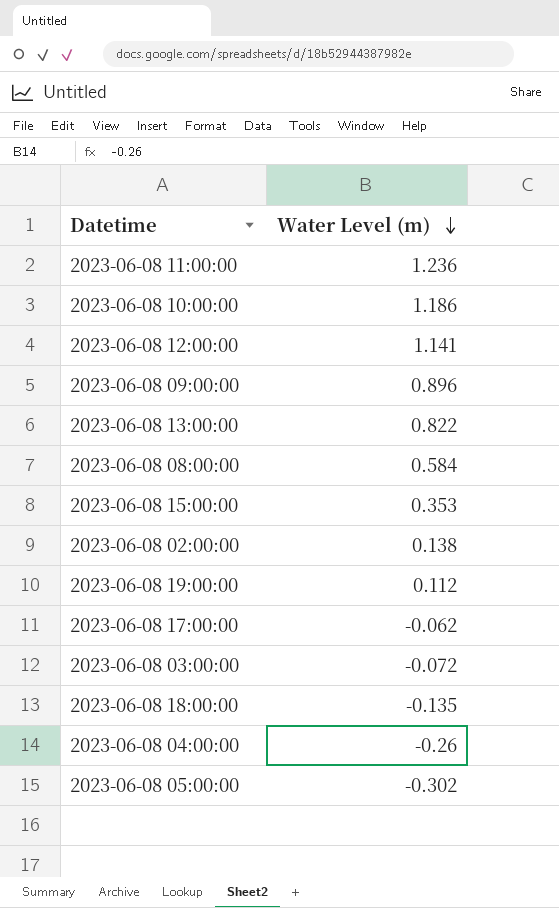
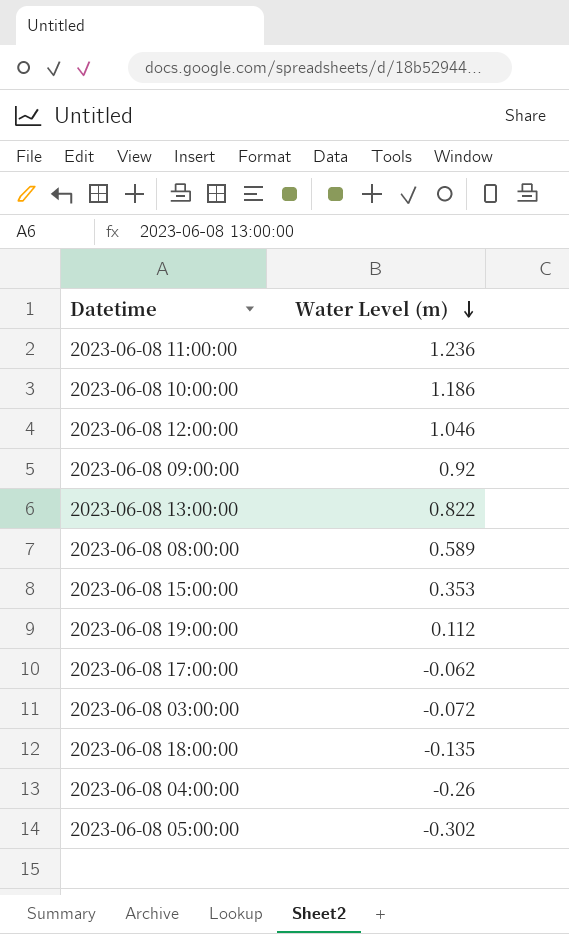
row 2023-06-08 02:00:00: 0.138 -> none
2023-06-08 12:00:00 | Water Level (m): 1.141 -> 1.046
2023-06-08 09:00:00 | Water Level (m): 0.896 -> 0.92
2023-06-08 08:00:00 | Water Level (m): 0.584 -> 0.589

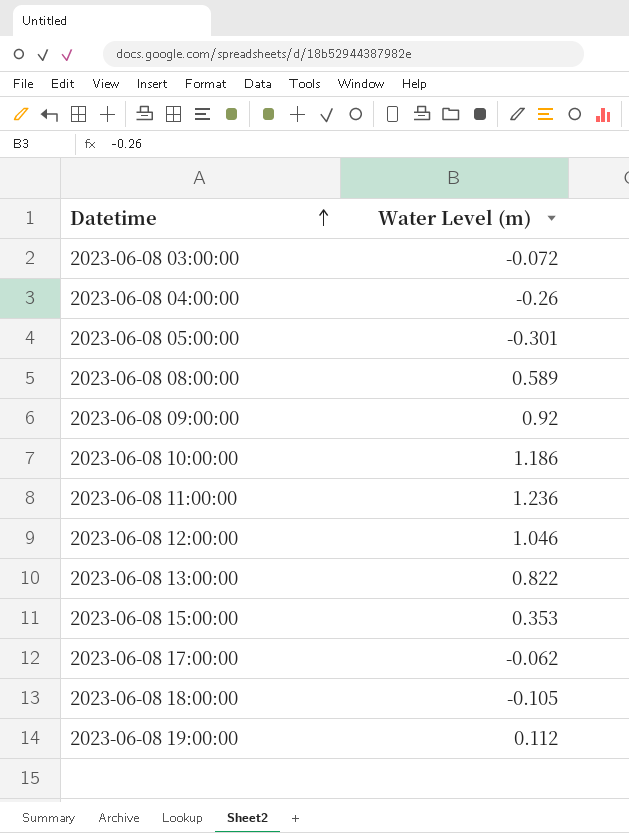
row order: Water Level (m) descending -> Datetime ascending
2023-06-08 05:00:00 | Water Level (m): -0.302 -> -0.301
2023-06-08 18:00:00 | Water Level (m): -0.135 -> -0.105

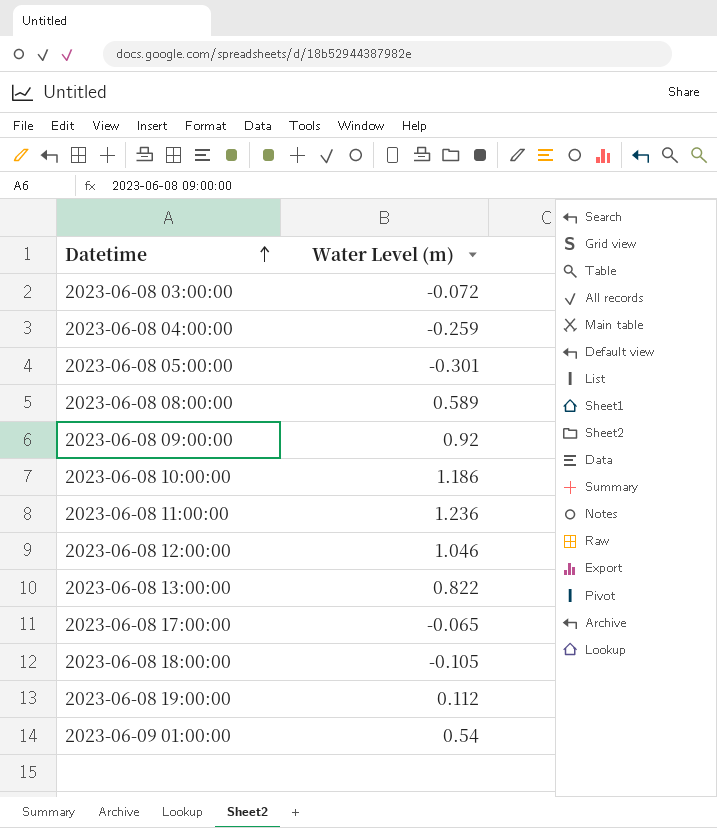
row 2023-06-08 15:00:00: 0.353 -> none
2023-06-08 04:00:00 | Water Level (m): -0.26 -> -0.259
2023-06-08 17:00:00 | Water Level (m): -0.062 -> -0.065
row 2023-06-09 01:00:00: none -> 0.54

